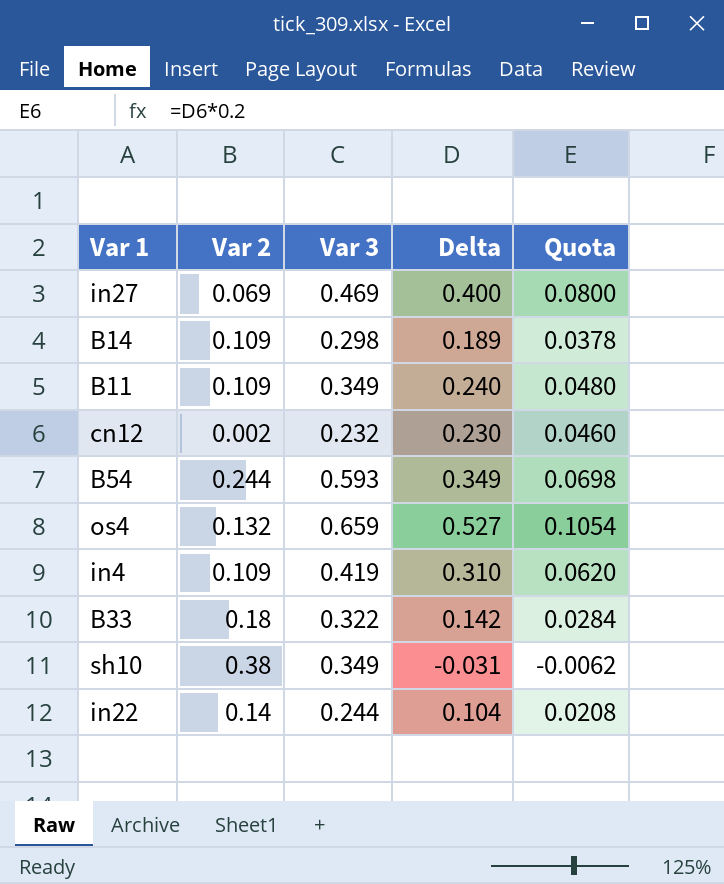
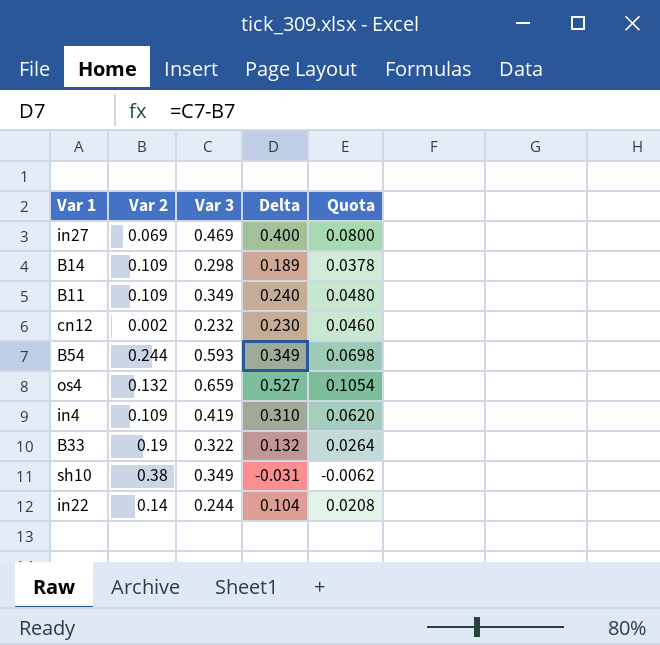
B33 | Var 2: 0.18 -> 0.19
B33 | Delta: 0.142 -> 0.132
B33 | Quota: 0.0284 -> 0.0264

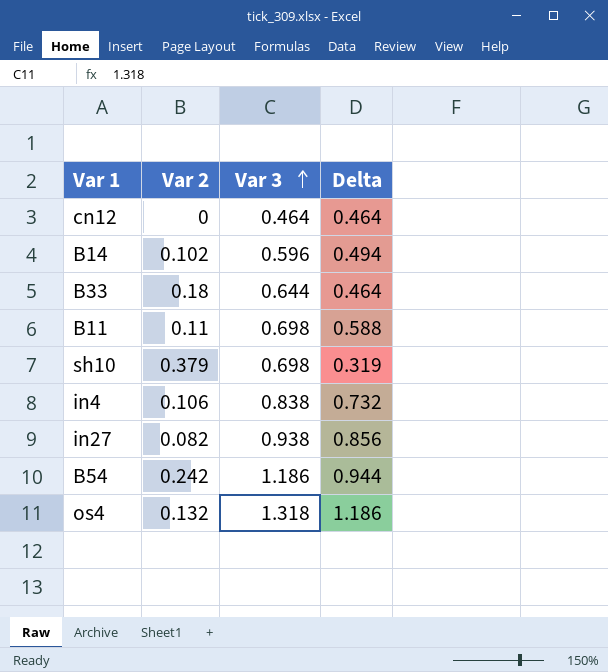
row order: none -> Var 3 ascending
column Quota | formula: [Delta] * 0.2 -> none
row in22: 0.14 | 0.244 | 0.104 | 0.0208 -> none
cn12 | Var 2: 0.002 -> 0
cn12 | Var 3: 0.232 -> 0.464
cn12 | Delta: 0.230 -> 0.464
B14 | Var 2: 0.109 -> 0.102
B14 | Var 3: 0.298 -> 0.596
B14 | Delta: 0.189 -> 0.494
B33 | Var 2: 0.19 -> 0.18
B33 | Var 3: 0.322 -> 0.644
B33 | Delta: 0.132 -> 0.464
B11 | Var 2: 0.109 -> 0.11
B11 | Var 3: 0.349 -> 0.698
B11 | Delta: 0.240 -> 0.588
sh10 | Var 2: 0.38 -> 0.379
sh10 | Var 3: 0.349 -> 0.698
sh10 | Delta: -0.031 -> 0.319
in4 | Var 2: 0.109 -> 0.106
in4 | Var 3: 0.419 -> 0.838
in4 | Delta: 0.310 -> 0.732
in27 | Var 2: 0.069 -> 0.082
in27 | Var 3: 0.469 -> 0.938
in27 | Delta: 0.400 -> 0.856
B54 | Var 2: 0.244 -> 0.242
B54 | Var 3: 0.593 -> 1.186
B54 | Delta: 0.349 -> 0.944
os4 | Var 3: 0.659 -> 1.318
os4 | Delta: 0.527 -> 1.186

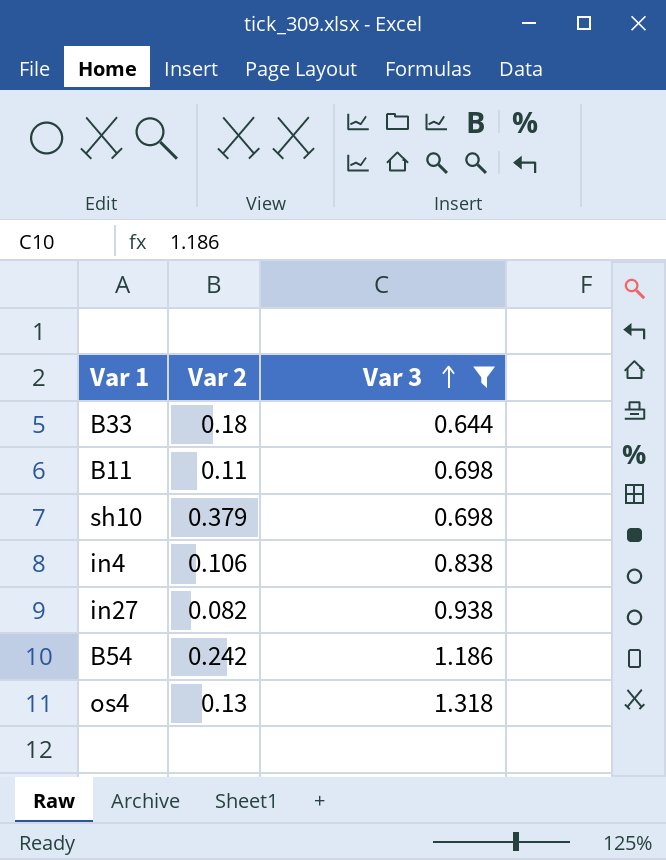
filter: none -> Var 3 >= 0.644
column Delta | formula: [Var 3] - [Var 2] -> none
os4 | Var 2: 0.132 -> 0.13

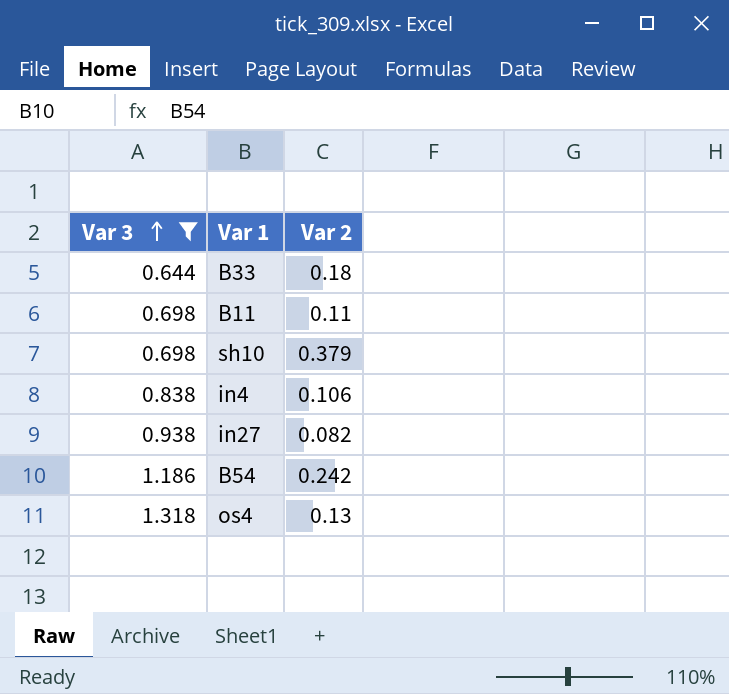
column Var 3 | position: 3 -> 1

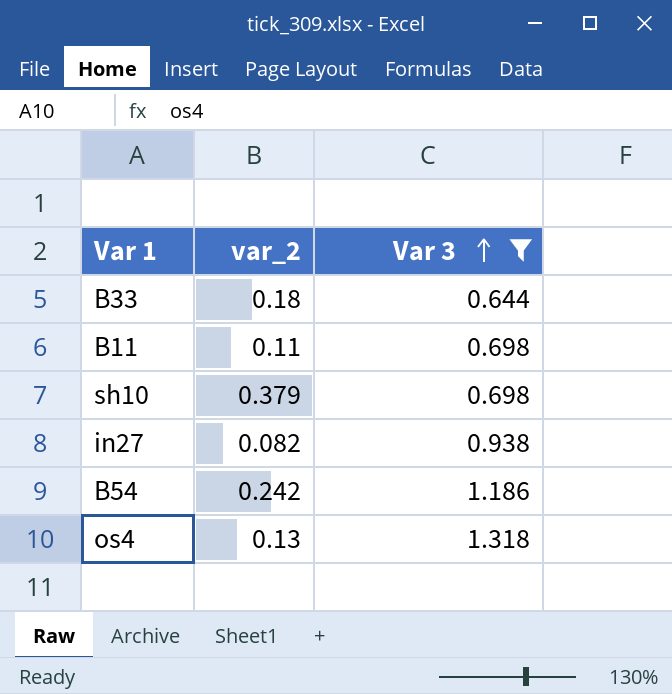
column name: Var 2 -> var_2
column Var 3 | position: 1 -> 3
row in4: 0.838 | 0.106 -> none

